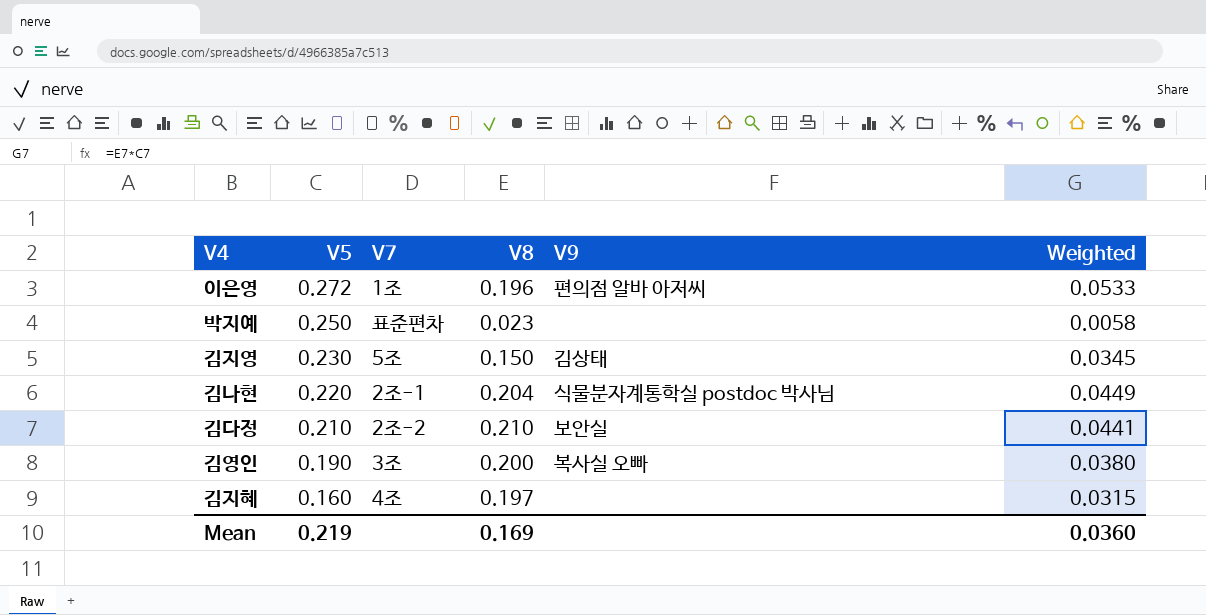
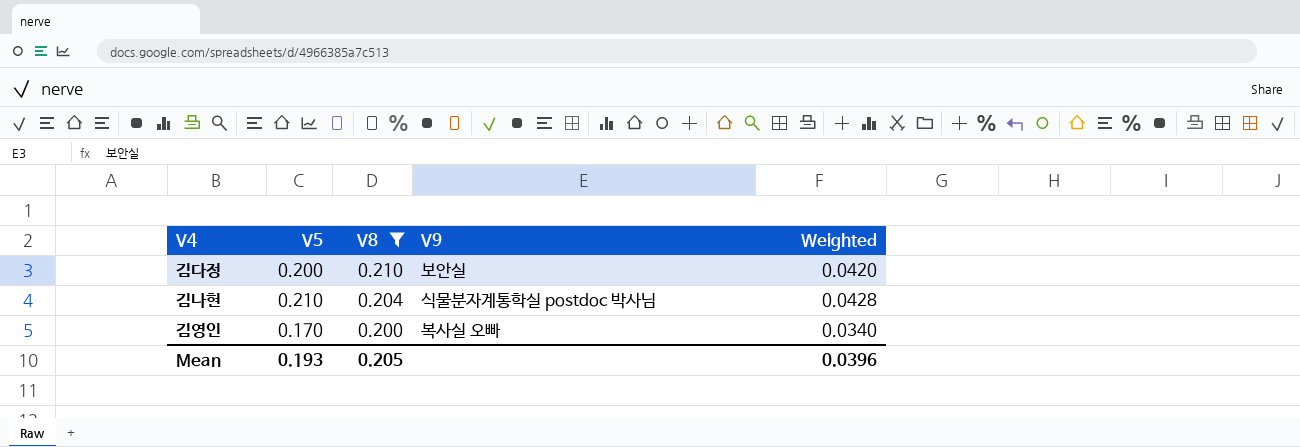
filter: none -> V8 >= 0.200
row order: V5 descending -> V8 descending
column V7 | position: 3 -> none
김다정 | V5: 0.210 -> 0.200
김다정 | Weighted: 0.0441 -> 0.0420
김나현 | V5: 0.220 -> 0.210
김나현 | Weighted: 0.0449 -> 0.0428
김영인 | V5: 0.190 -> 0.170
김영인 | Weighted: 0.0380 -> 0.0340
Mean | V5: 0.219 -> 0.193
Mean | V8: 0.169 -> 0.205
Mean | Weighted: 0.0360 -> 0.0396

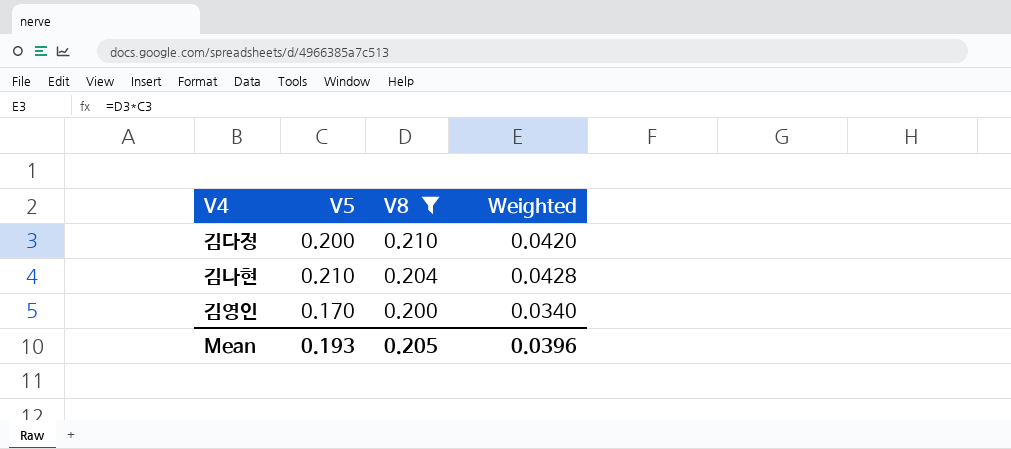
column V9 | position: 4 -> none

